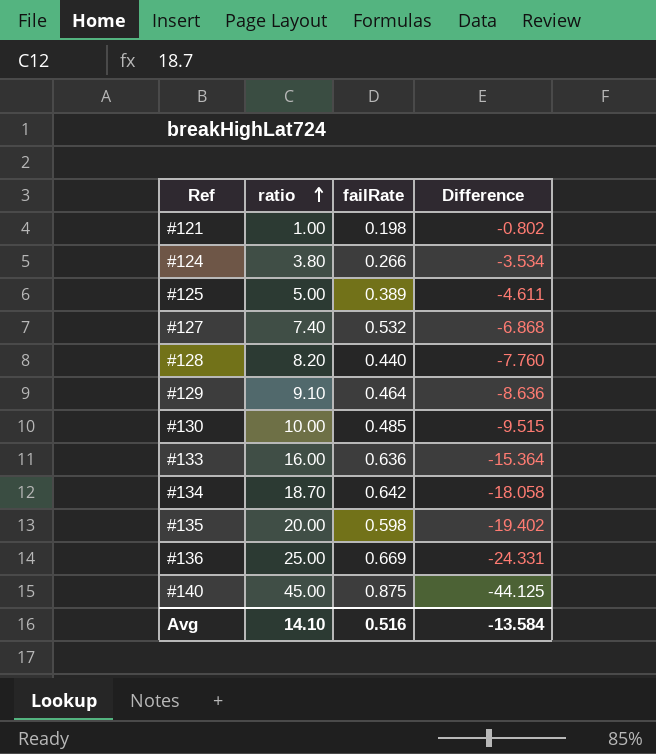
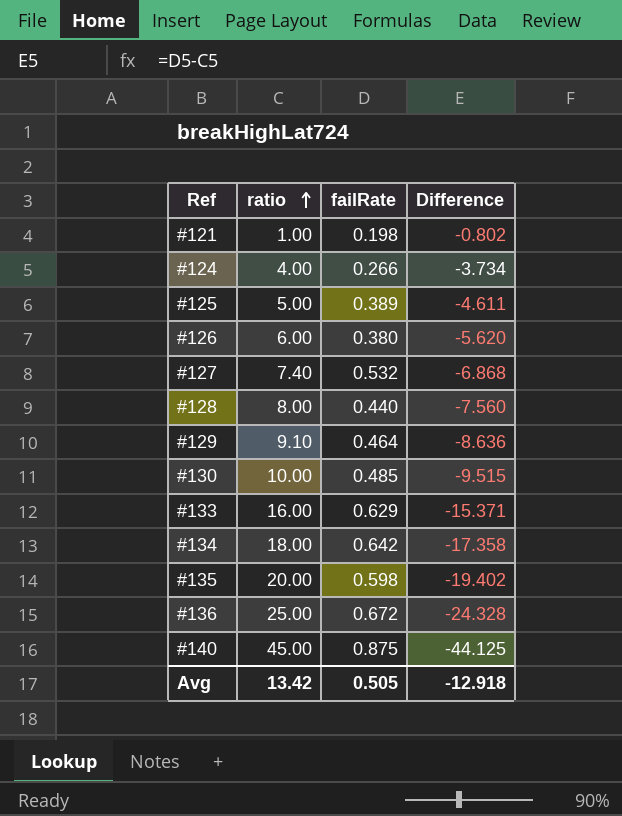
#124 | ratio: 3.80 -> 4.00
#124 | Difference: -3.534 -> -3.734
row #126: none -> 6.00 | 0.380 | -5.620
#128 | ratio: 8.20 -> 8.00
#128 | Difference: -7.760 -> -7.560
#133 | failRate: 0.636 -> 0.629
#133 | Difference: -15.364 -> -15.371
#134 | ratio: 18.70 -> 18.00
#134 | Difference: -18.058 -> -17.358
#136 | failRate: 0.669 -> 0.672
#136 | Difference: -24.331 -> -24.328
Avg | ratio: 14.10 -> 13.42
Avg | failRate: 0.516 -> 0.505
Avg | Difference: -13.584 -> -12.918

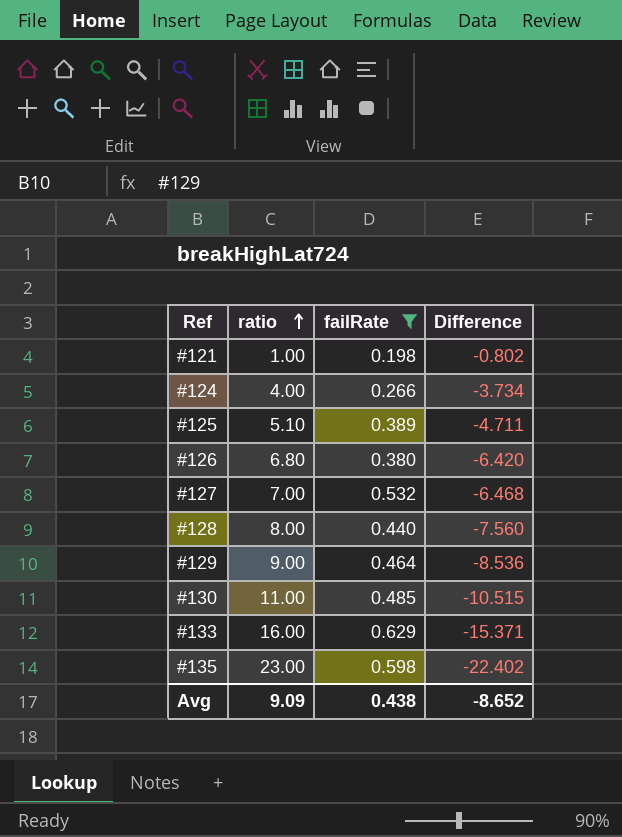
filter: none -> failRate <= 0.629
#125 | ratio: 5.00 -> 5.10
#125 | Difference: -4.611 -> -4.711
#126 | ratio: 6.00 -> 6.80
#126 | Difference: -5.620 -> -6.420
#127 | ratio: 7.40 -> 7.00
#127 | Difference: -6.868 -> -6.468
#129 | ratio: 9.10 -> 9.00
#129 | Difference: -8.636 -> -8.536
#130 | ratio: 10.00 -> 11.00
#130 | Difference: -9.515 -> -10.515
#135 | ratio: 20.00 -> 23.00
#135 | Difference: -19.402 -> -22.402
Avg | ratio: 13.42 -> 9.09
Avg | failRate: 0.505 -> 0.438
Avg | Difference: -12.918 -> -8.652

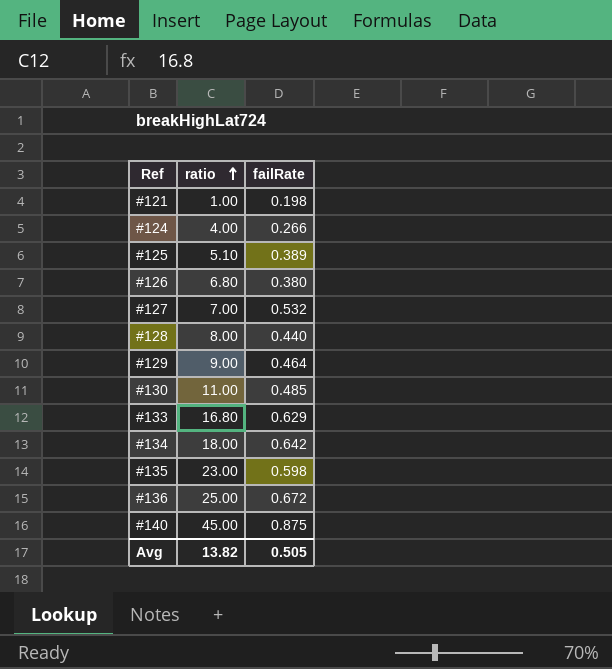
filter: failRate <= 0.629 -> none
column Difference | formula: [failRate] - [ratio] -> none
#133 | ratio: 16.00 -> 16.80
Avg | ratio: 9.09 -> 13.82
Avg | failRate: 0.438 -> 0.505

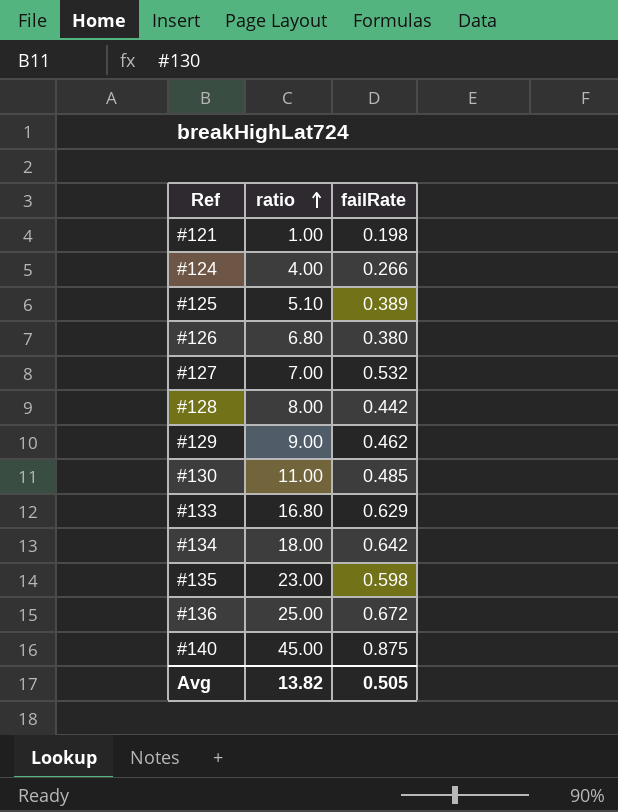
#128 | failRate: 0.440 -> 0.442
#129 | failRate: 0.464 -> 0.462

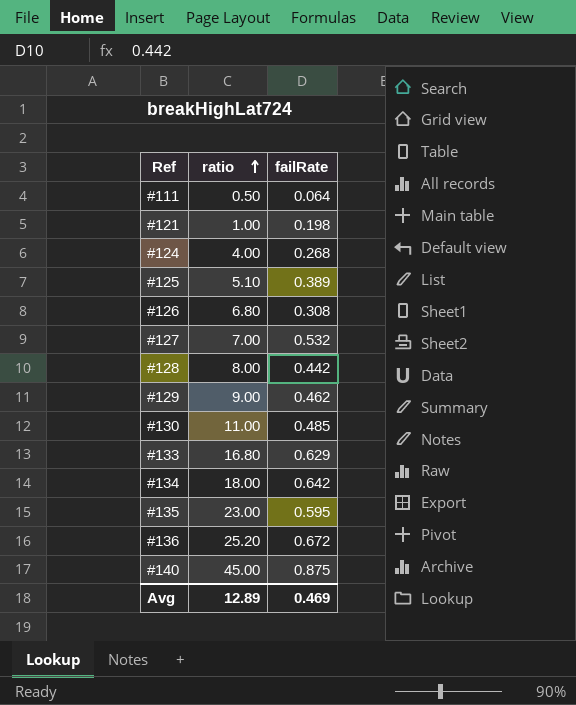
row #111: none -> 0.50 | 0.064
#124 | failRate: 0.266 -> 0.268
#126 | failRate: 0.380 -> 0.308
#135 | failRate: 0.598 -> 0.595
#136 | ratio: 25.00 -> 25.20
Avg | ratio: 13.82 -> 12.89
Avg | failRate: 0.505 -> 0.469

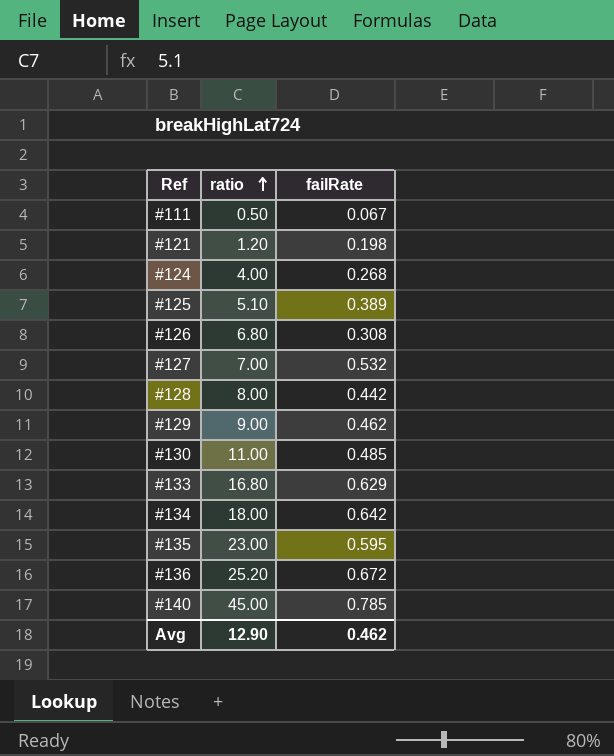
#111 | failRate: 0.064 -> 0.067
#121 | ratio: 1.00 -> 1.20
#140 | failRate: 0.875 -> 0.785
Avg | ratio: 12.89 -> 12.90
Avg | failRate: 0.469 -> 0.462

